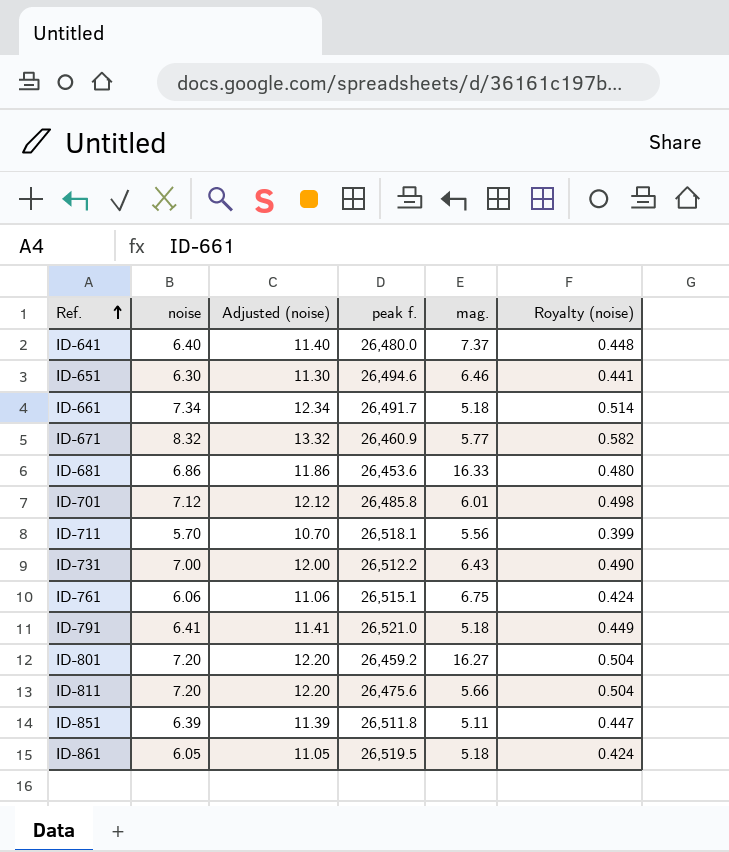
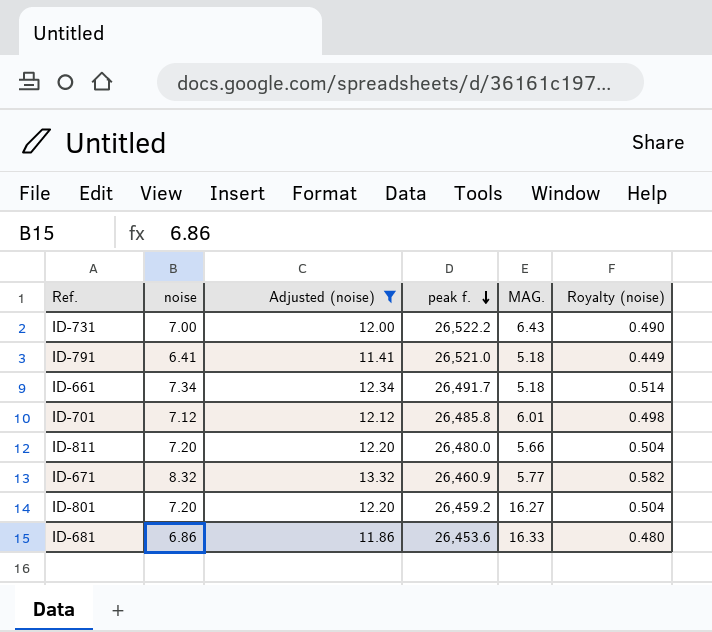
filter: none -> Adjusted (noise) >= 11.41
row order: Ref. ascending -> peak f. descending
column name: mag. -> MAG.
ID-731 | peak f.: 26,512.2 -> 26,522.2
ID-811 | peak f.: 26,475.6 -> 26,480.0

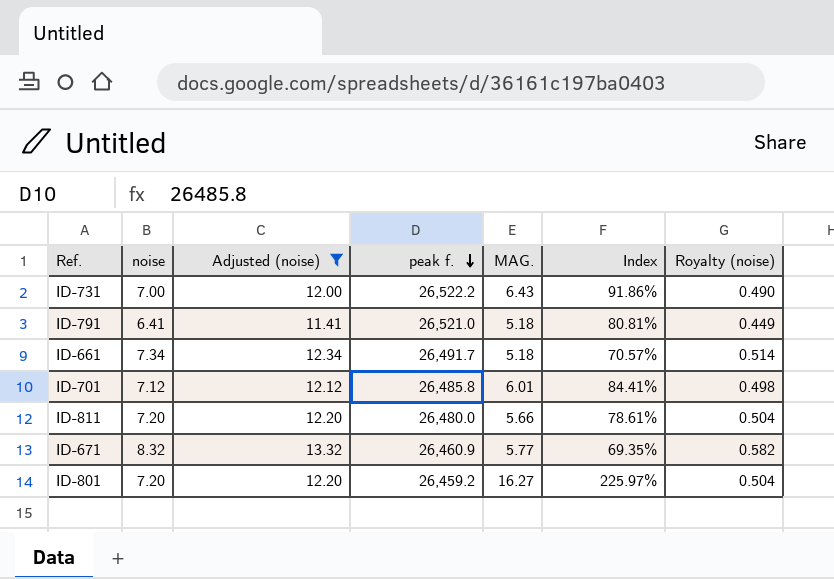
column Index | formula: none -> [MAG.] / [noise]
row ID-681: 6.86 | 11.86 | 26,453.6 | 16.33 | 0.480 -> none

